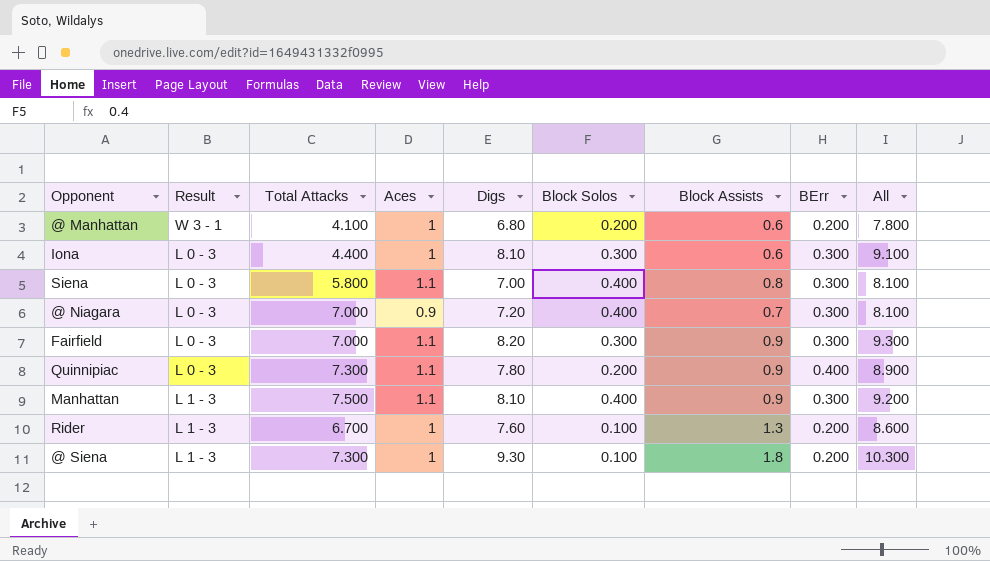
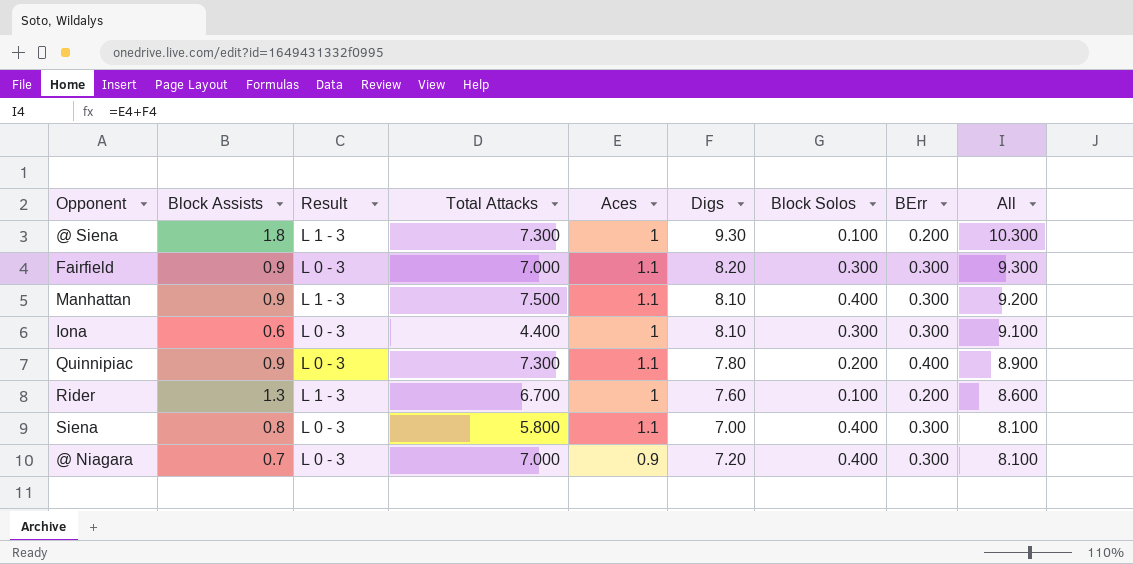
row order: none -> All descending
column Block Assists | position: 7 -> 2
row @ Manhattan: W 3 - 1 | 4.100 | 1 | 6.80 | 0.200 | 0.6 | 0.200 | 7.800 -> none

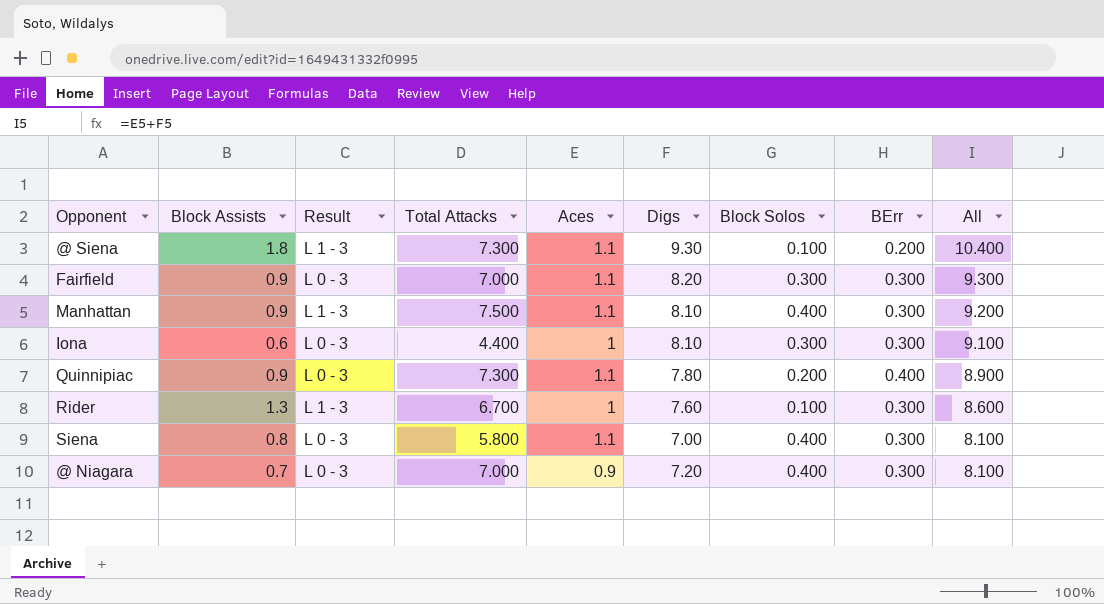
@ Siena | Aces: 1 -> 1.1
@ Siena | All: 10.300 -> 10.400
Rider | BErr: 0.200 -> 0.300

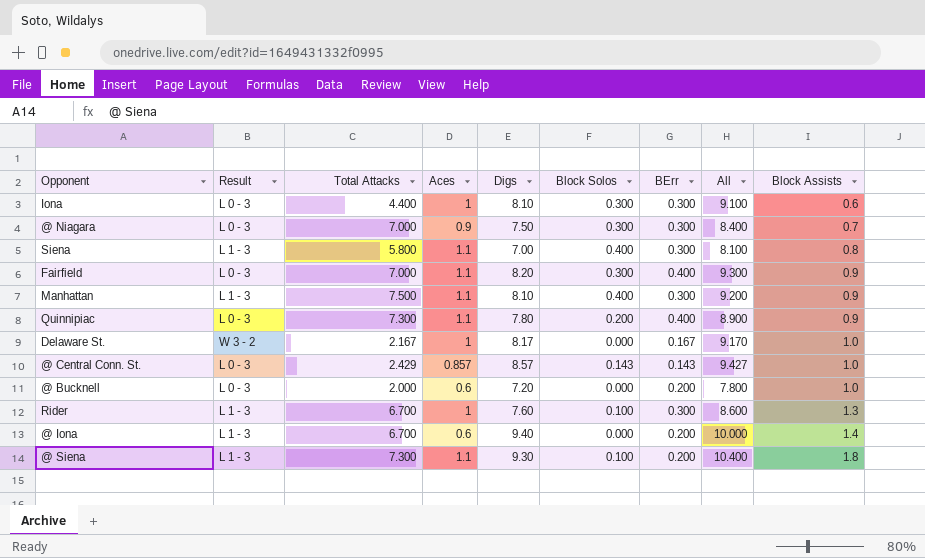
row order: All descending -> Block Assists ascending
column Block Assists | position: 2 -> 9
@ Niagara | Digs: 7.20 -> 7.50
@ Niagara | Block Solos: 0.400 -> 0.300
@ Niagara | All: 8.100 -> 8.400
Siena | Result: L 0 - 3 -> L 1 - 3
Fairfield | BErr: 0.300 -> 0.400
row Delaware St.: none -> W 3 - 2 | 2.167 | 1 | 8.17 | 0.000 | 0.167 | 9.170 | 1.0
row @ Central Conn. St.: none -> L 0 - 3 | 2.429 | 0.857 | 8.57 | 0.143 | 0.143 | 9.427 | 1.0
row @ Bucknell: none -> L 0 - 3 | 2.000 | 0.6 | 7.20 | 0.000 | 0.200 | 7.800 | 1.0
row @ Iona: none -> L 1 - 3 | 6.700 | 0.6 | 9.40 | 0.000 | 0.200 | 10.000 | 1.4

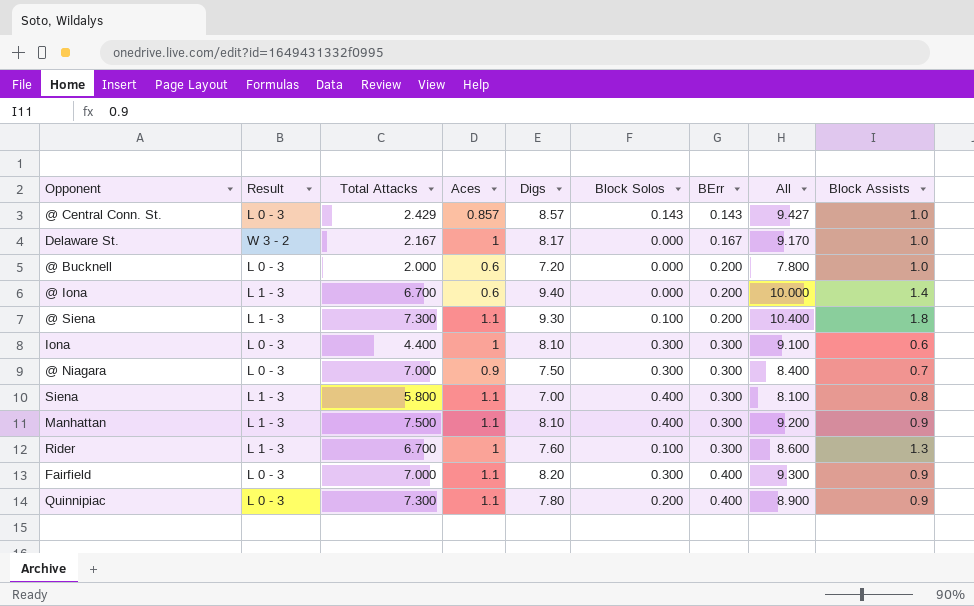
row order: Block Assists ascending -> BErr ascending

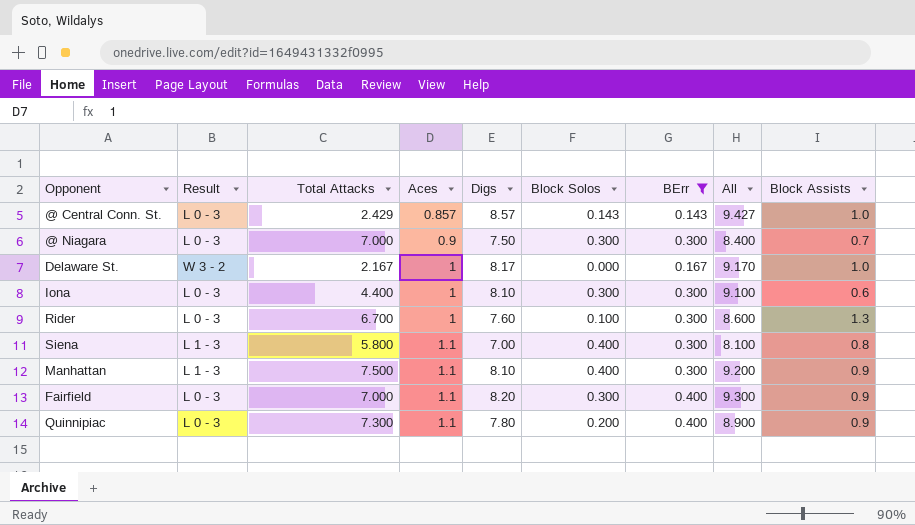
filter: none -> BErr != 0.200
row order: BErr ascending -> Aces ascending
Rider | Result: L 1 - 3 -> L 0 - 3

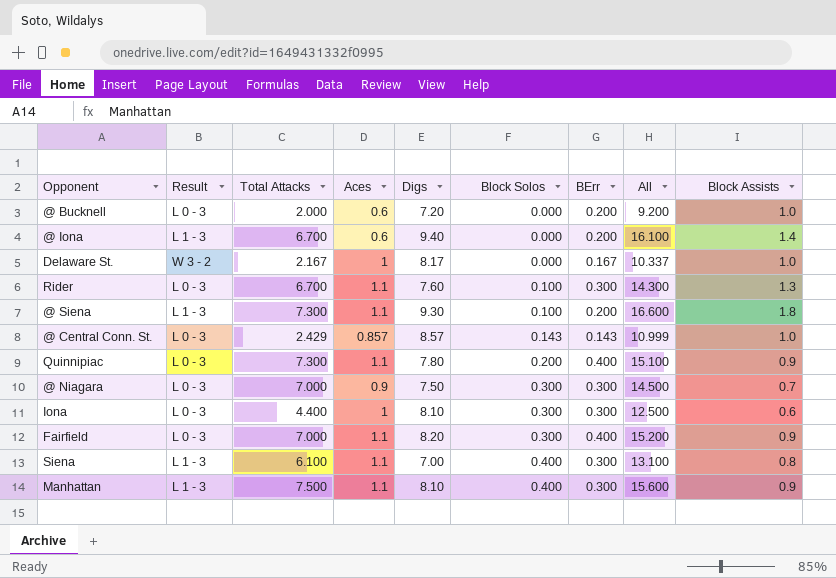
filter: BErr != 0.200 -> none
row order: Aces ascending -> Block Solos ascending
column All | formula: [Aces] + [Digs] -> [Total Attacks] + [Digs]
Rider | Aces: 1 -> 1.1
Siena | Total Attacks: 5.800 -> 6.100

